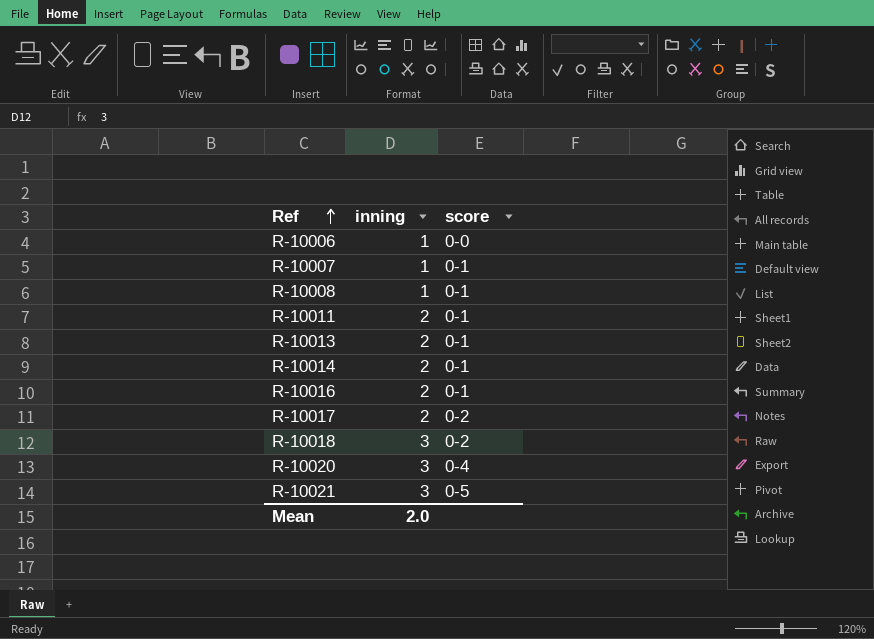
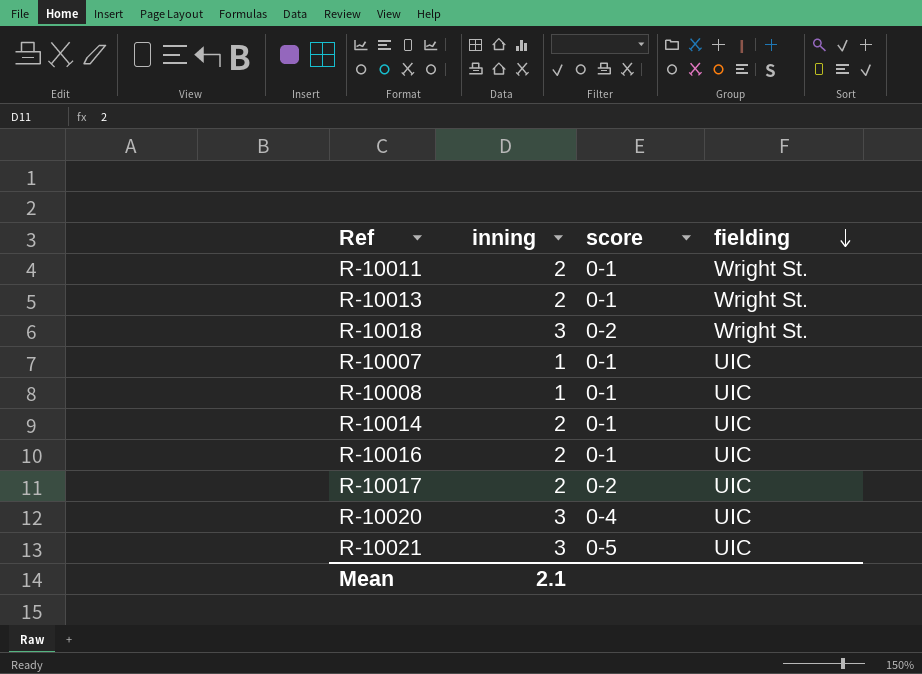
row order: Ref ascending -> fielding descending
column fielding | position: none -> 4
row R-10006: 1 | 0-0 -> none
Mean | inning: 2.0 -> 2.1

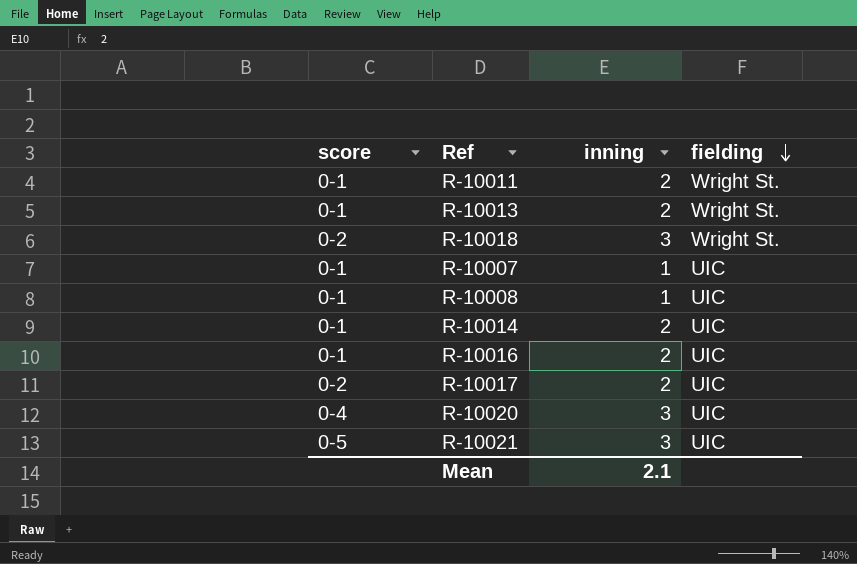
column score | position: 3 -> 1

